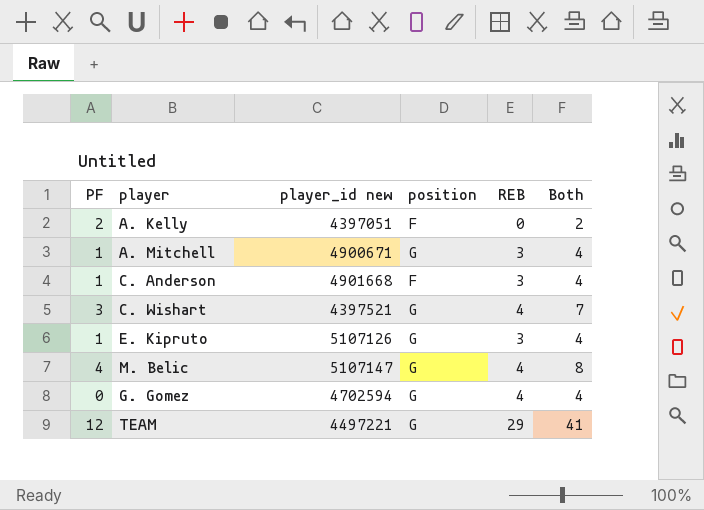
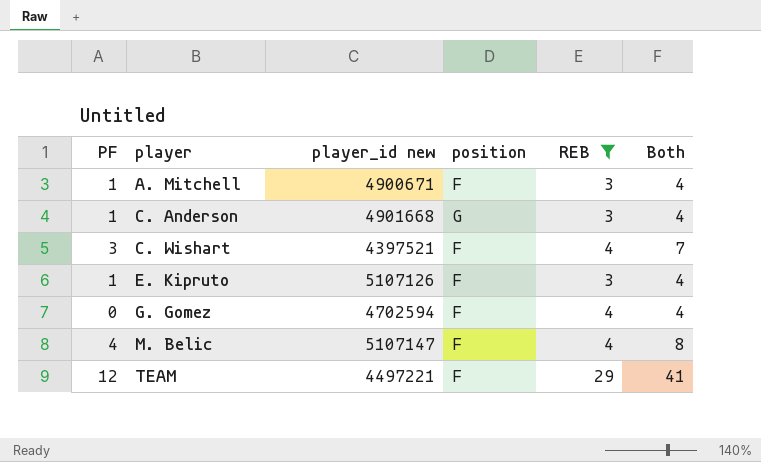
filter: none -> REB != 0
row order: none -> player ascending
A. Mitchell | position: G -> F
C. Anderson | position: F -> G
C. Wishart | position: G -> F
E. Kipruto | position: G -> F
G. Gomez | position: G -> F
M. Belic | position: G -> F
TEAM | position: G -> F

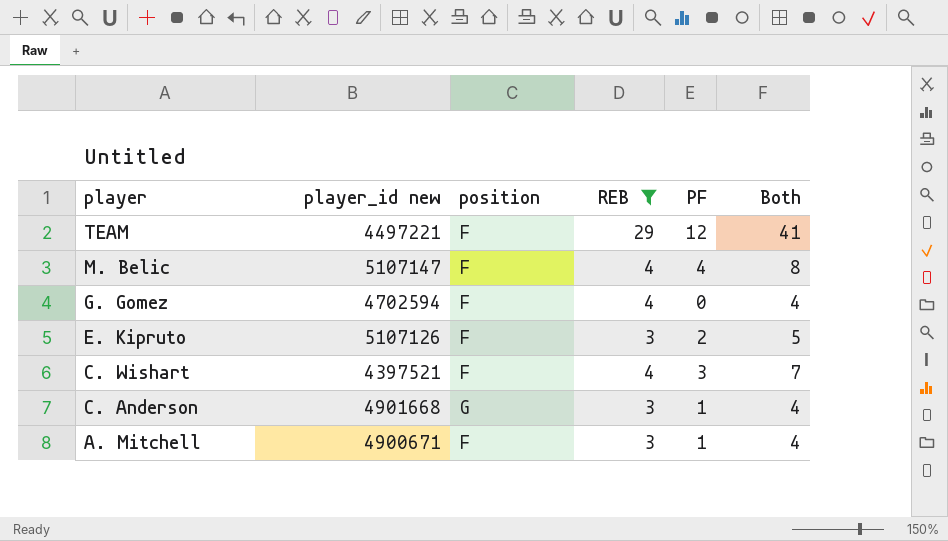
row order: player ascending -> player descending
column PF | position: 1 -> 5
E. Kipruto | PF: 1 -> 2
E. Kipruto | Both: 4 -> 5

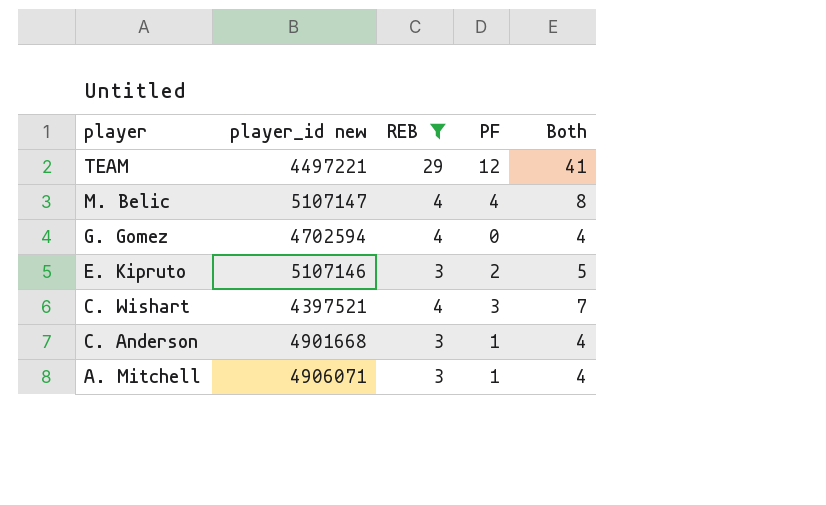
column position | position: 3 -> none
E. Kipruto | player_id new: 5107126 -> 5107146
A. Mitchell | player_id new: 4900671 -> 4906071

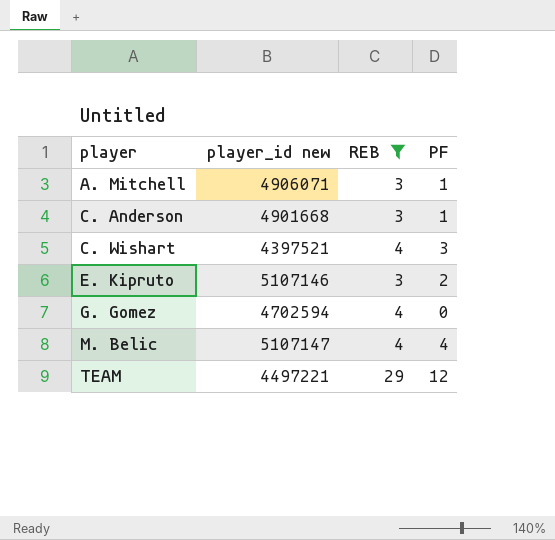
row order: player descending -> player ascending
column Both | formula: [REB] + [PF] -> none

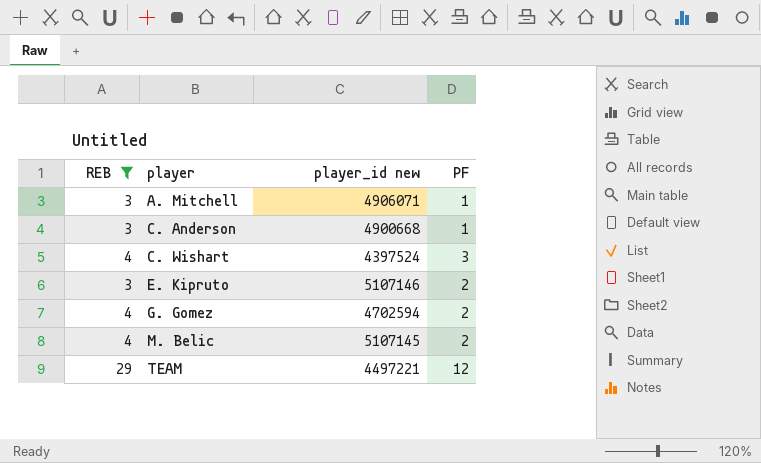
column REB | position: 3 -> 1
C. Anderson | player_id new: 4901668 -> 4900668
C. Wishart | player_id new: 4397521 -> 4397524
G. Gomez | PF: 0 -> 2
M. Belic | player_id new: 5107147 -> 5107145
M. Belic | PF: 4 -> 2

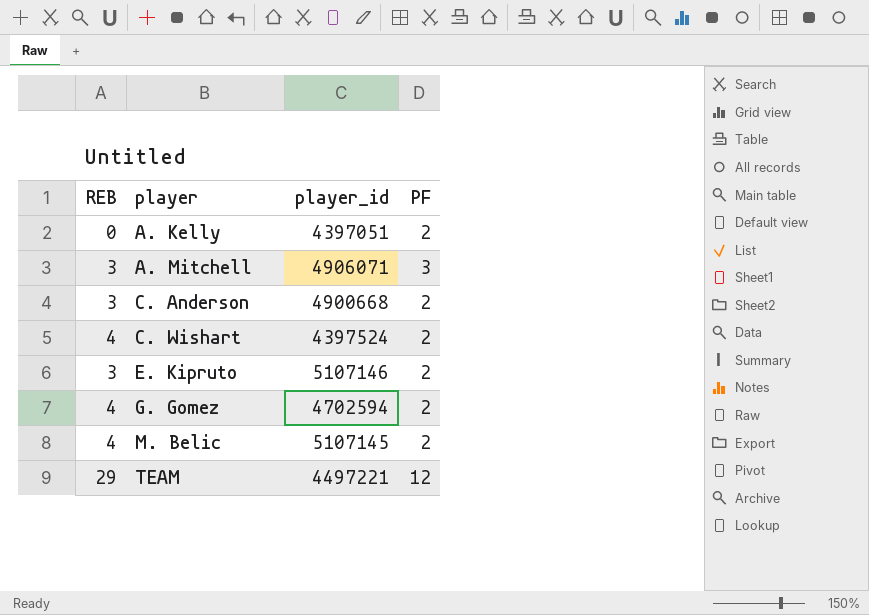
filter: REB != 0 -> none
column name: player_id new -> player_id
A. Mitchell | PF: 1 -> 3
C. Anderson | PF: 1 -> 2
C. Wishart | PF: 3 -> 2

